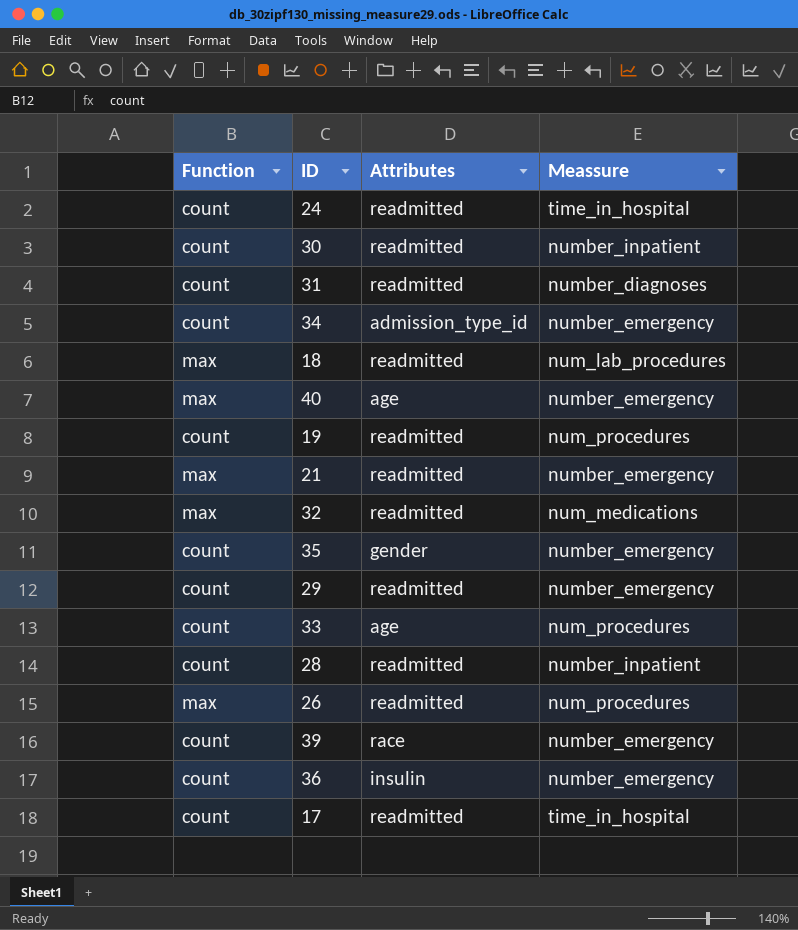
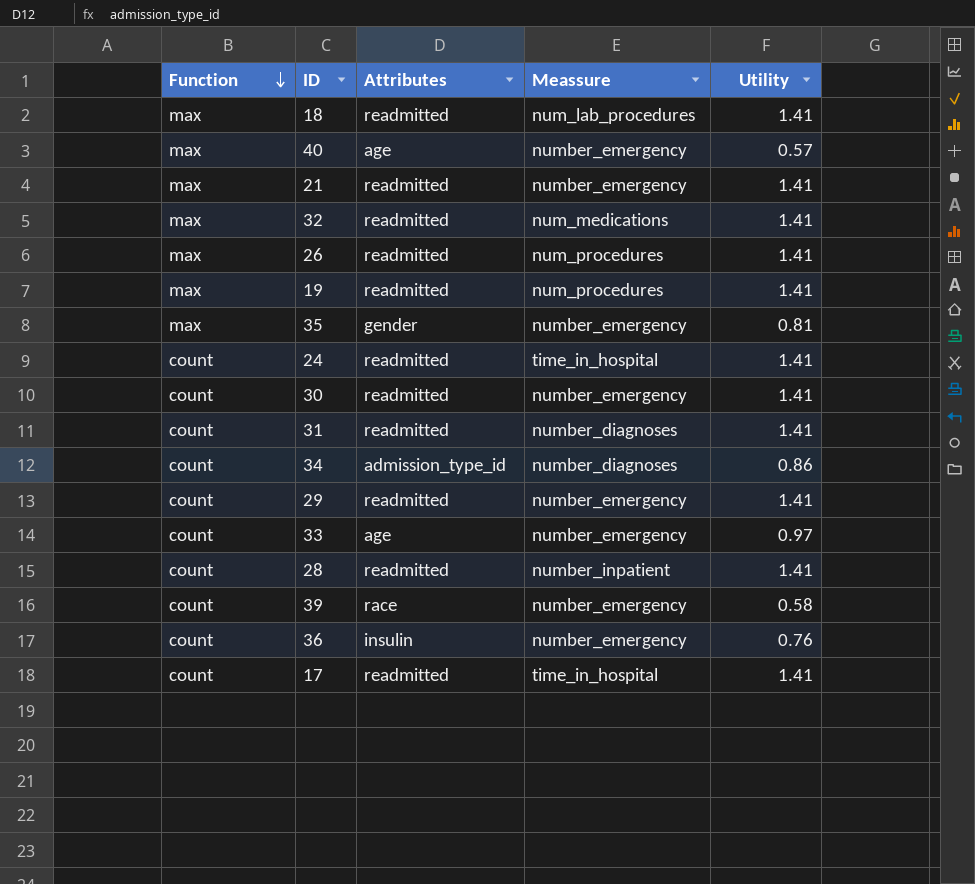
row order: none -> Function descending
column Utility | position: none -> 5
19 | Function: count -> max
35 | Function: count -> max
30 | Meassure: number_inpatient -> number_emergency
34 | Meassure: number_emergency -> number_diagnoses
33 | Meassure: num_procedures -> number_emergency

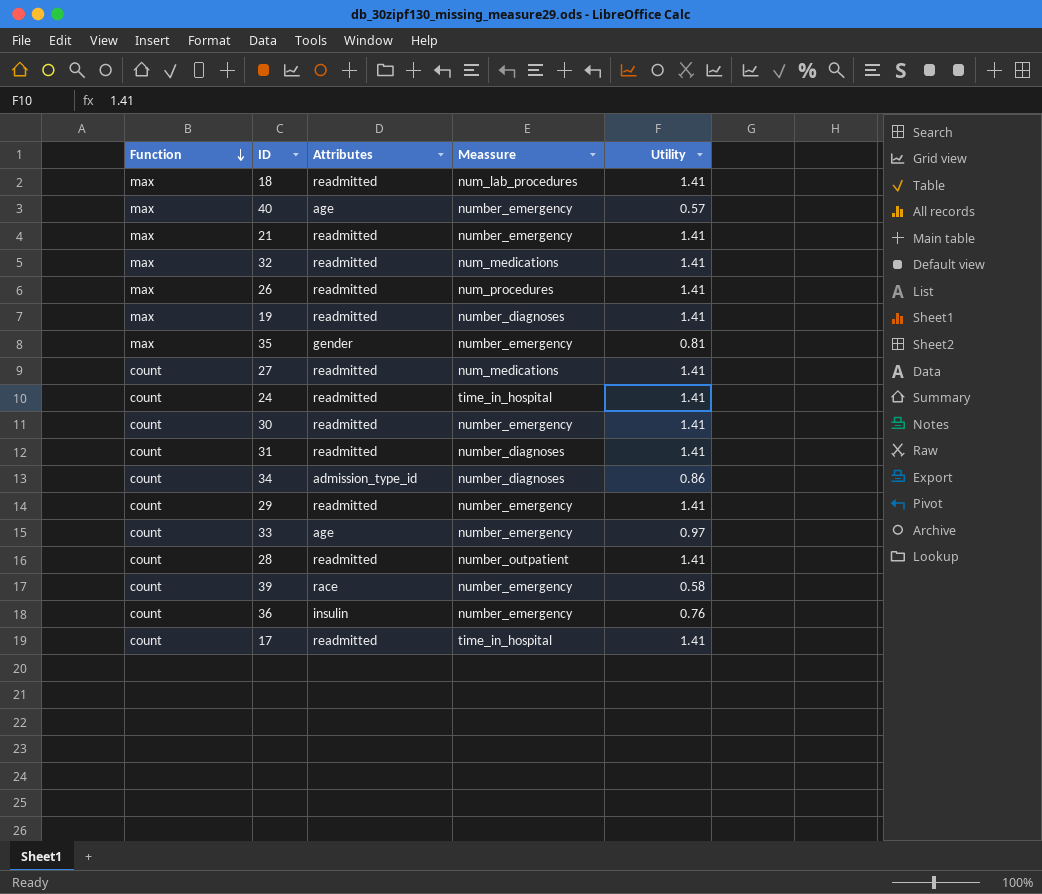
19 | Meassure: num_procedures -> number_diagnoses
row 27: none -> count | readmitted | num_medications | 1.41
28 | Meassure: number_inpatient -> number_outpatient

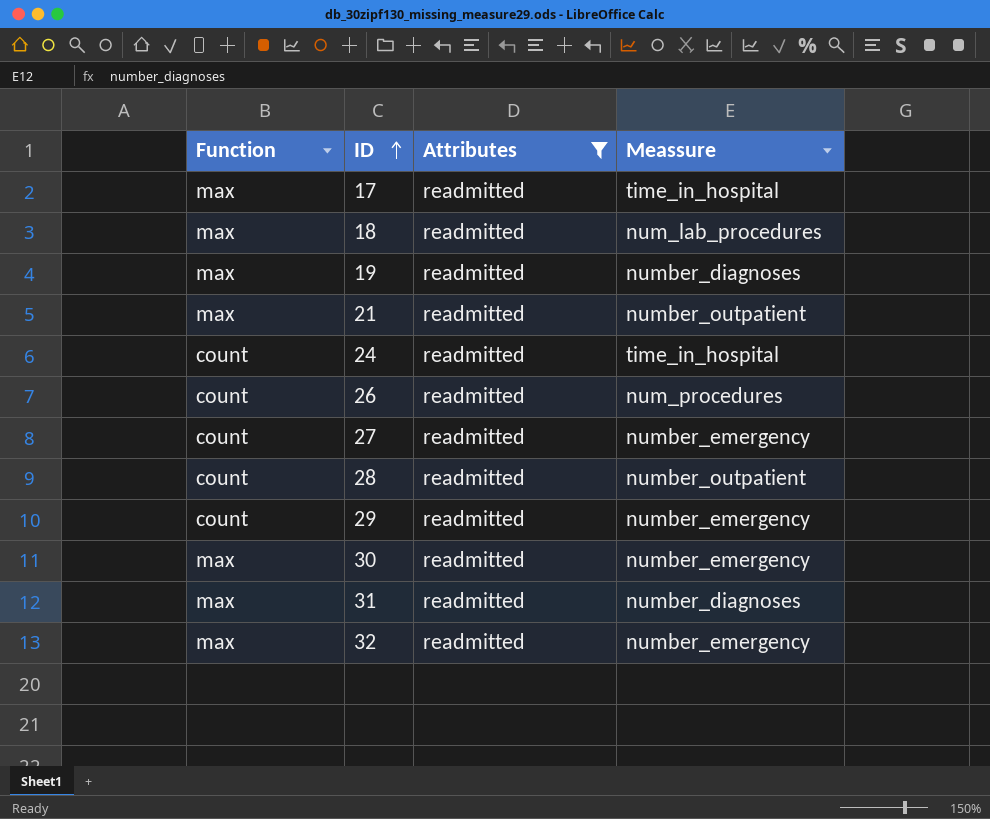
filter: none -> Attributes = readmitted
row order: Function descending -> ID ascending
column Utility | position: 5 -> none
17 | Function: count -> max
21 | Meassure: number_emergency -> number_outpatient
26 | Function: max -> count
27 | Meassure: num_medications -> number_emergency
30 | Function: count -> max
31 | Function: count -> max
32 | Meassure: num_medications -> number_emergency

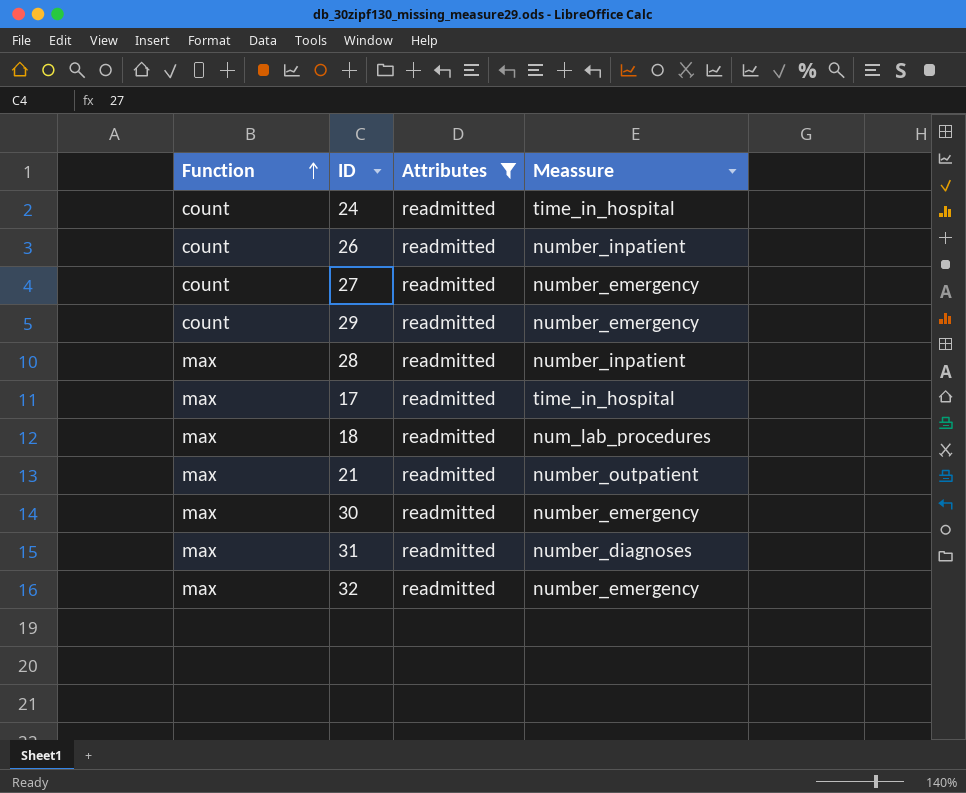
row order: ID ascending -> Function ascending
row 19: max | readmitted | number_diagnoses -> none
26 | Meassure: num_procedures -> number_inpatient
28 | Function: count -> max
28 | Meassure: number_outpatient -> number_inpatient

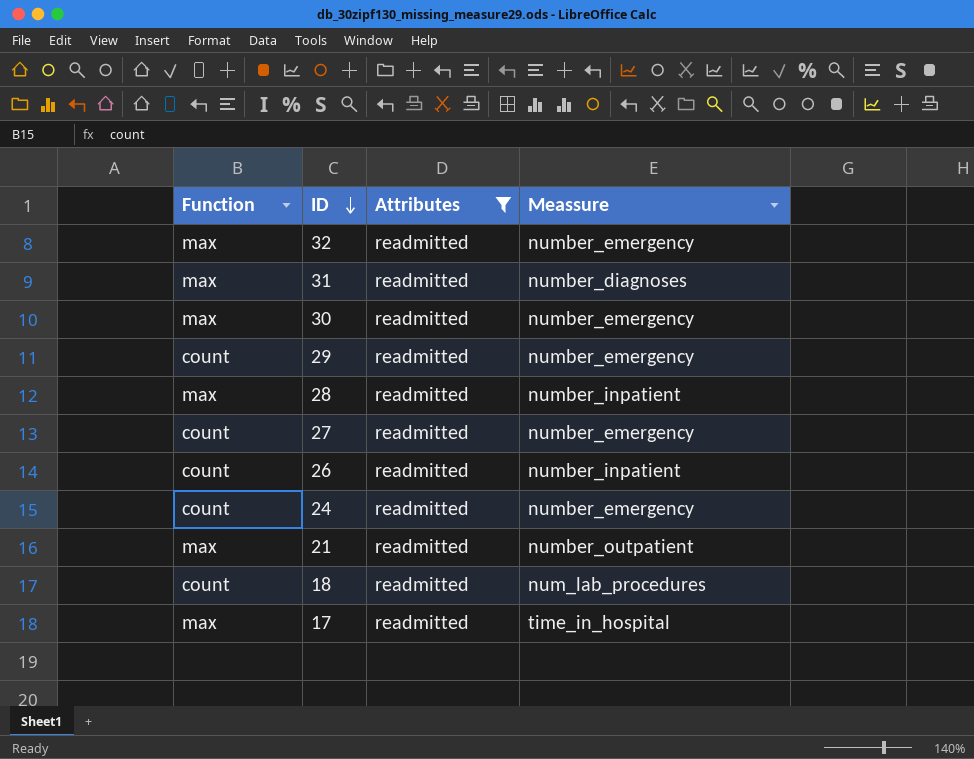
row order: Function ascending -> ID descending
24 | Meassure: time_in_hospital -> number_emergency
18 | Function: max -> count

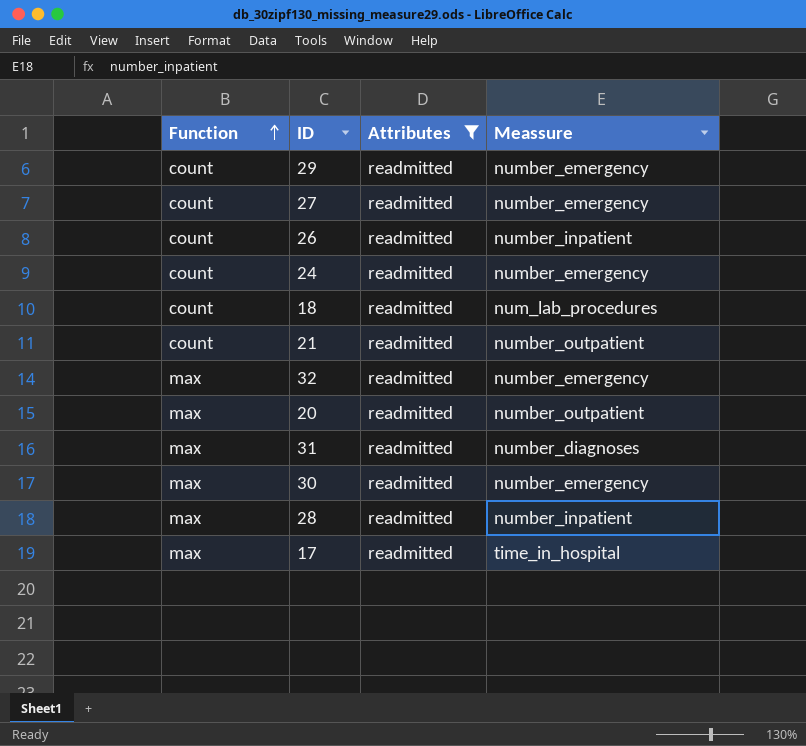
row order: ID descending -> Function ascending
21 | Function: max -> count
row 20: none -> max | readmitted | number_outpatient

